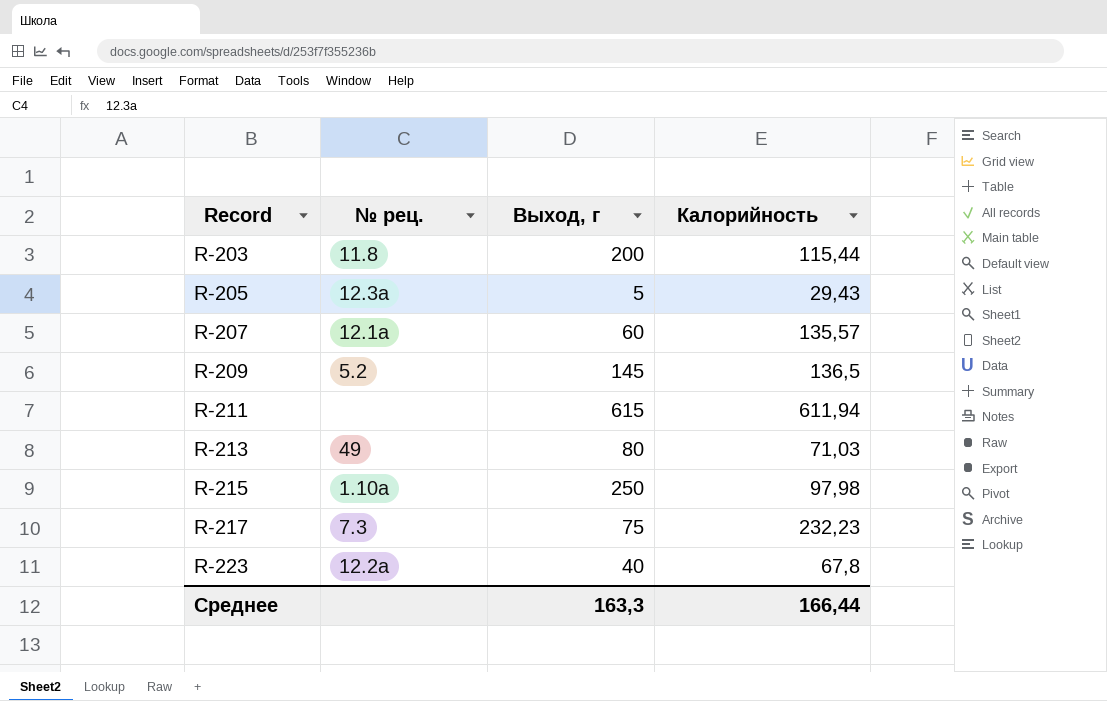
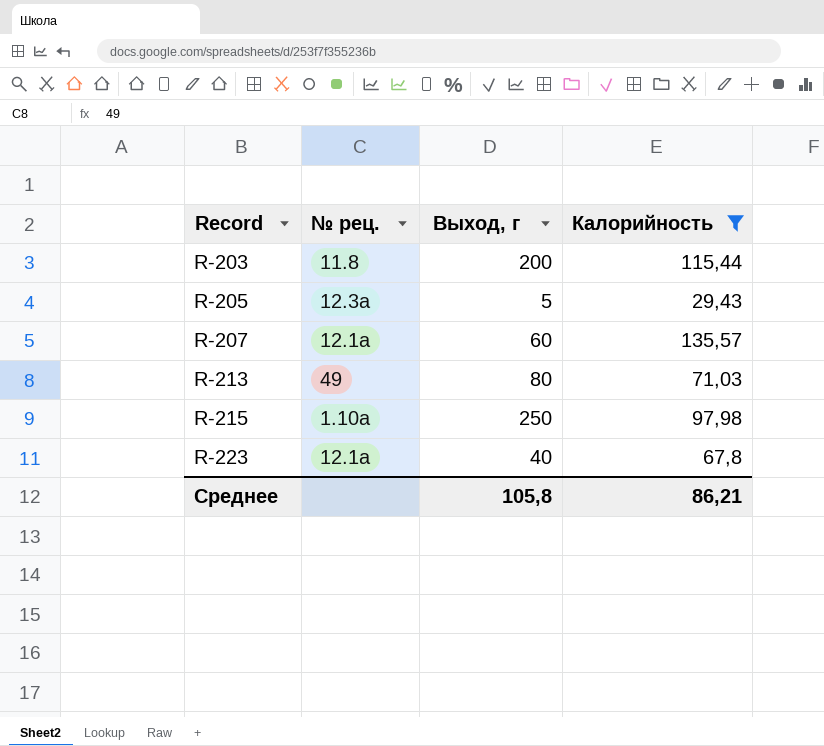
filter: none -> Калорийность <= 135,57
R-223 | № рец.: 12.2а -> 12.1а
Среднее | Выход, г: 163,3 -> 105,8
Среднее | Калорийность: 166,44 -> 86,21

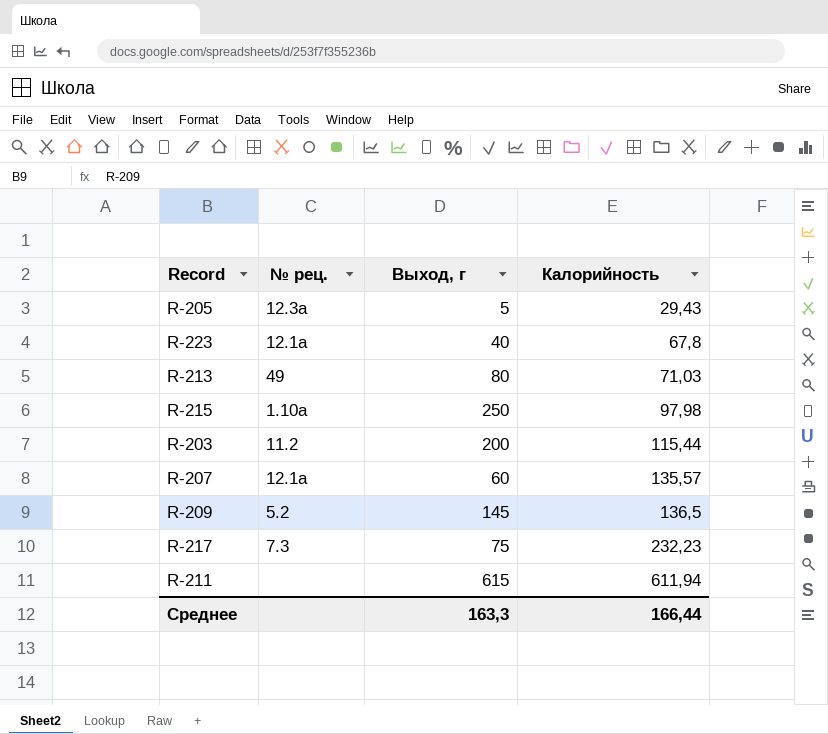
filter: Калорийность <= 135,57 -> none
row order: Record ascending -> Калорийность ascending
R-203 | № рец.: 11.8 -> 11.2
Среднее | Выход, г: 105,8 -> 163,3
Среднее | Калорийность: 86,21 -> 166,44

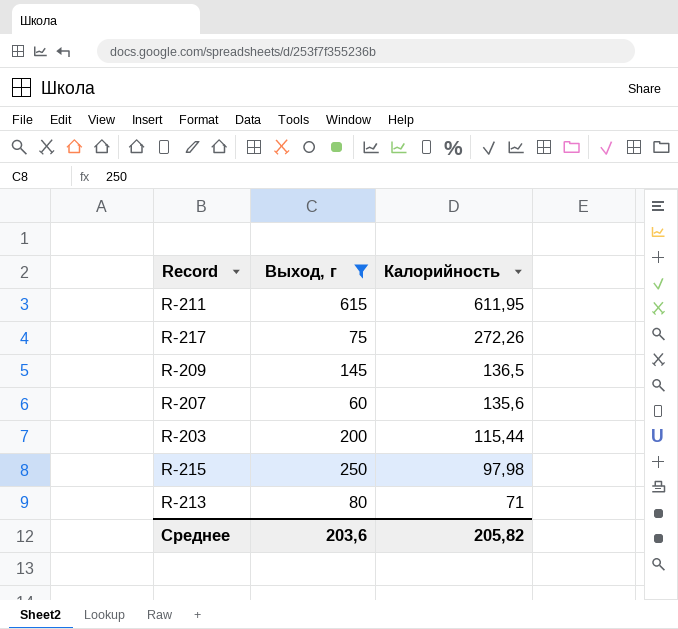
filter: none -> Выход, г >= 60
row order: Калорийность ascending -> Калорийность descending
column № рец. | position: 2 -> none
R-211 | Калорийность: 611,94 -> 611,95
R-217 | Калорийность: 232,23 -> 272,26
R-207 | Калорийность: 135,57 -> 135,6
R-213 | Калорийность: 71,03 -> 71
Среднее | Выход, г: 163,3 -> 203,6
Среднее | Калорийность: 166,44 -> 205,82

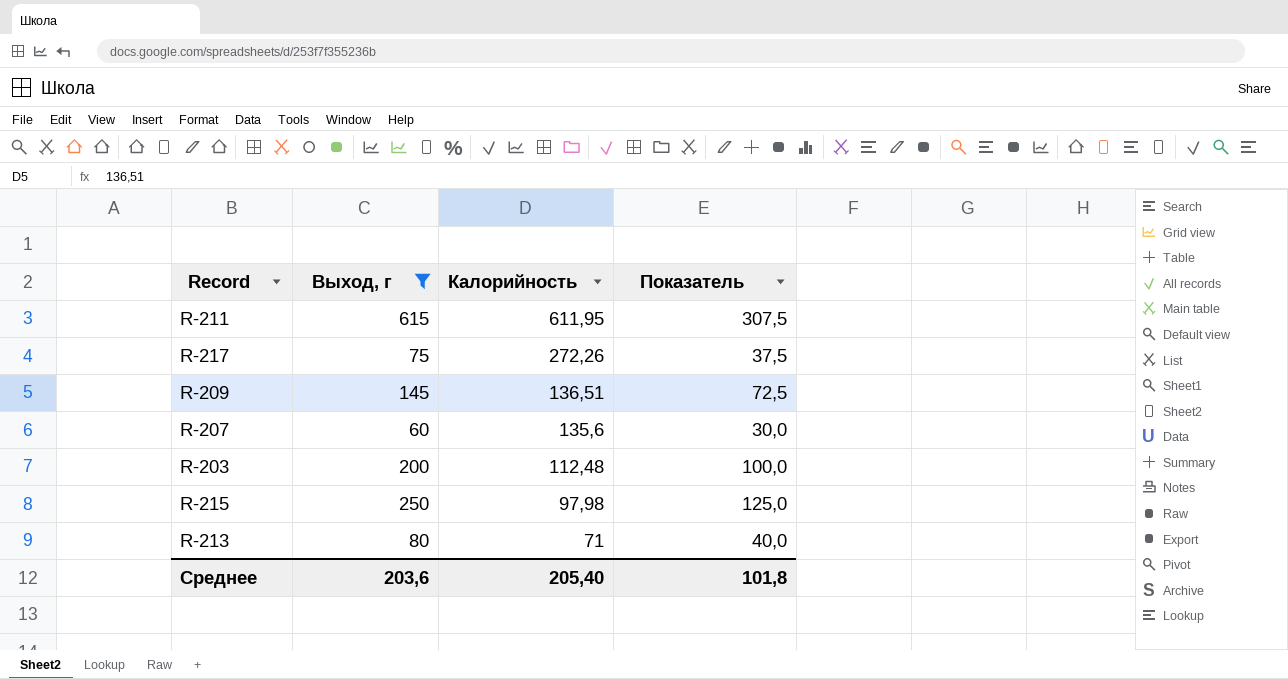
column Показатель | formula: none -> [Выход, г] * 0,5
R-209 | Калорийность: 136,5 -> 136,51
R-203 | Калорийность: 115,44 -> 112,48
Среднее | Калорийность: 205,82 -> 205,40

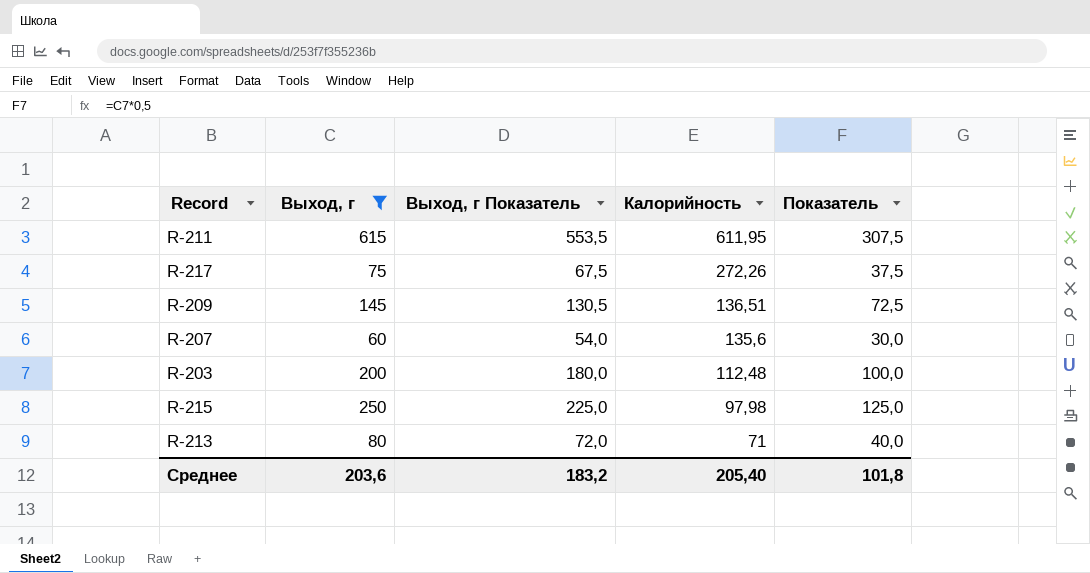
column Выход, г Показатель | formula: none -> [Выход, г] * 0,9

